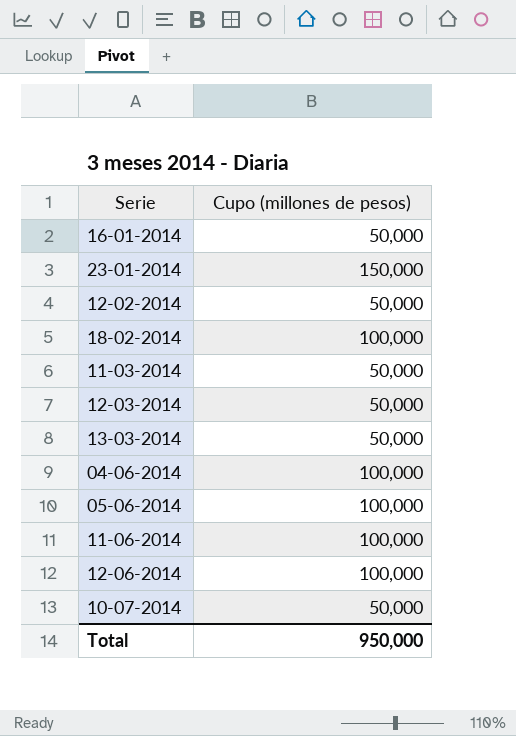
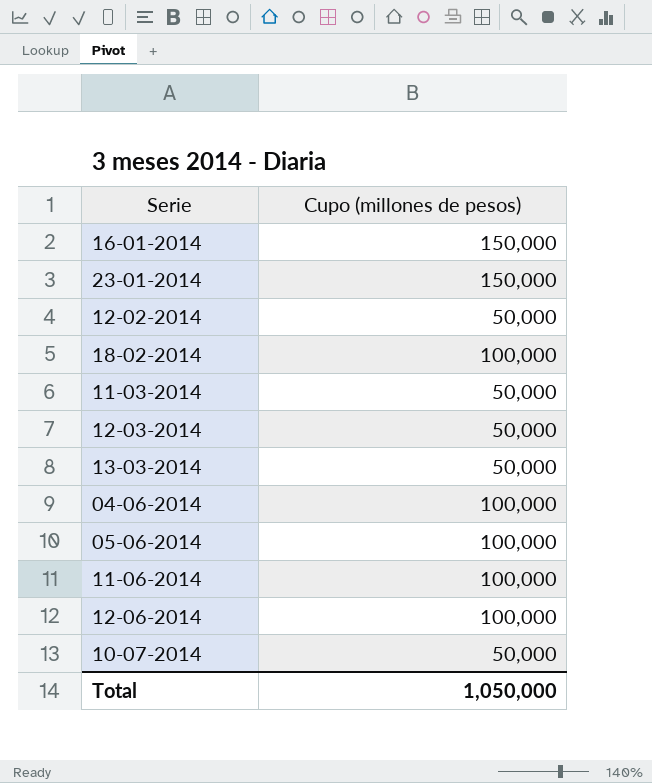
16-01-2014 | Cupo (millones de pesos): 50,000 -> 150,000
Total | Cupo (millones de pesos): 950,000 -> 1,050,000

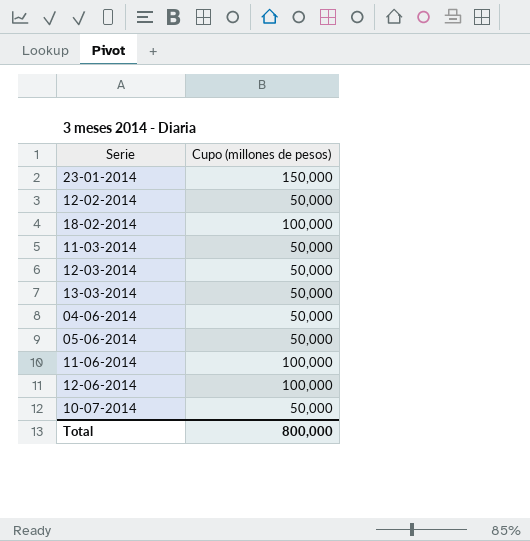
row 16-01-2014: 150,000 -> none
04-06-2014 | Cupo (millones de pesos): 100,000 -> 50,000
05-06-2014 | Cupo (millones de pesos): 100,000 -> 50,000
Total | Cupo (millones de pesos): 1,050,000 -> 800,000

